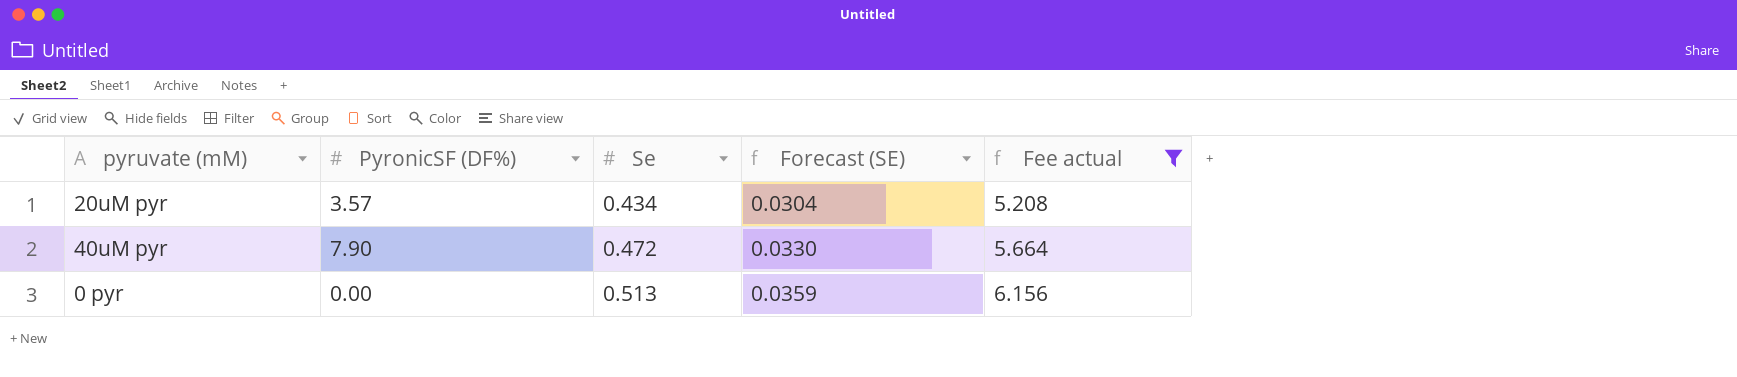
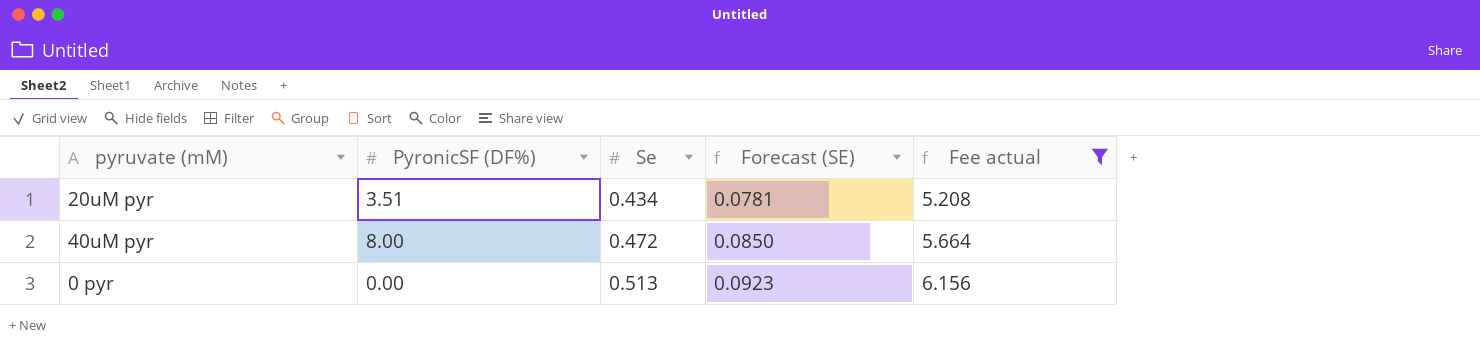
column Forecast (SE) | formula: [Se] * 0.07 -> [Se] * 0.18
20uM pyr | PyronicSF (DF%): 3.57 -> 3.51
40uM pyr | PyronicSF (DF%): 7.90 -> 8.00

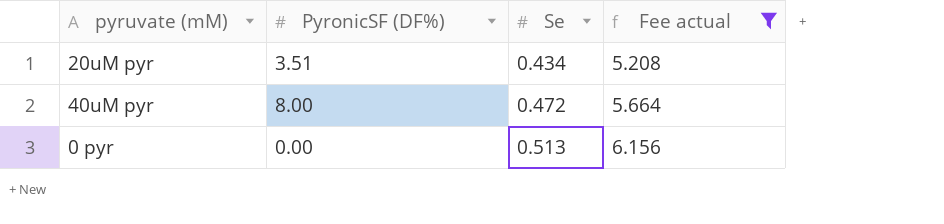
column Forecast (SE) | formula: [Se] * 0.18 -> none

